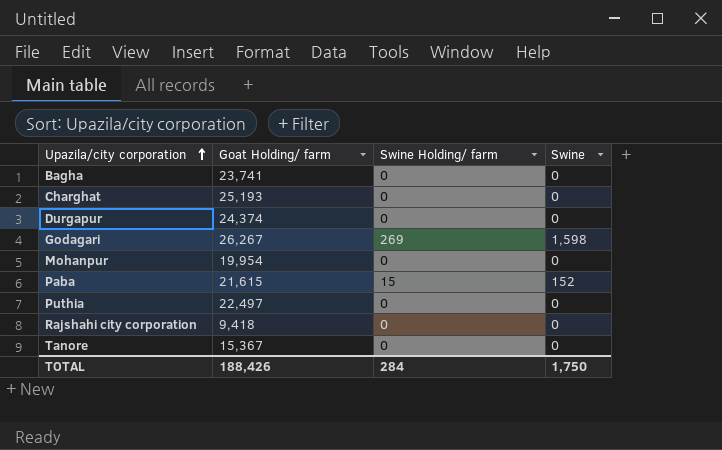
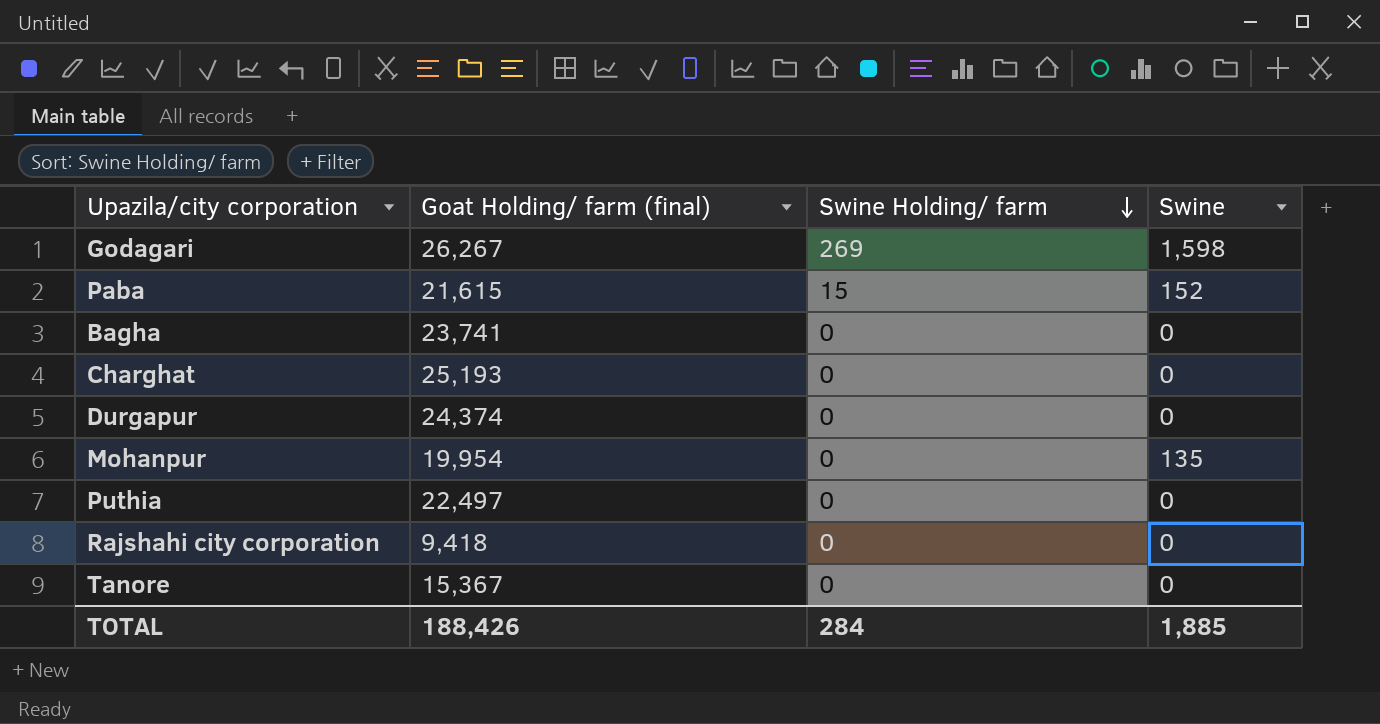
row order: Upazila/city corporation ascending -> Swine Holding/ farm descending
column name: Goat Holding/ farm -> Goat Holding/ farm (final)
Mohanpur | Swine: 0 -> 135
TOTAL | Swine: 1,750 -> 1,885

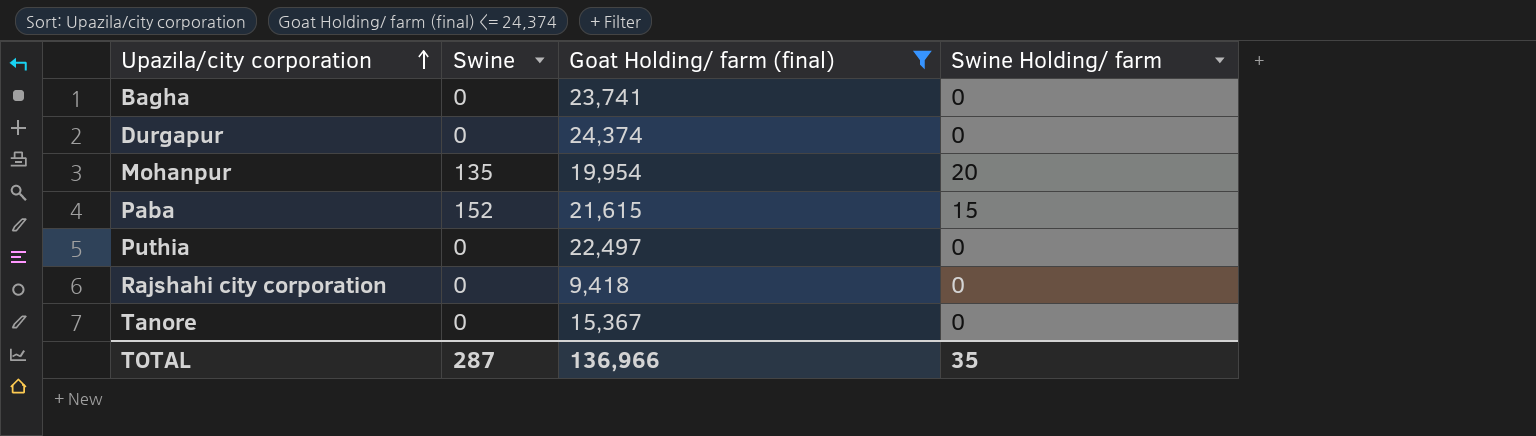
filter: none -> Goat Holding/ farm (final) <= 24,374
row order: Swine Holding/ farm descending -> Upazila/city corporation ascending
column Swine | position: 4 -> 2
Mohanpur | Swine Holding/ farm: 0 -> 20
TOTAL | Swine: 1,885 -> 287
TOTAL | Goat Holding/ farm (final): 188,426 -> 136,966
TOTAL | Swine Holding/ farm: 284 -> 35

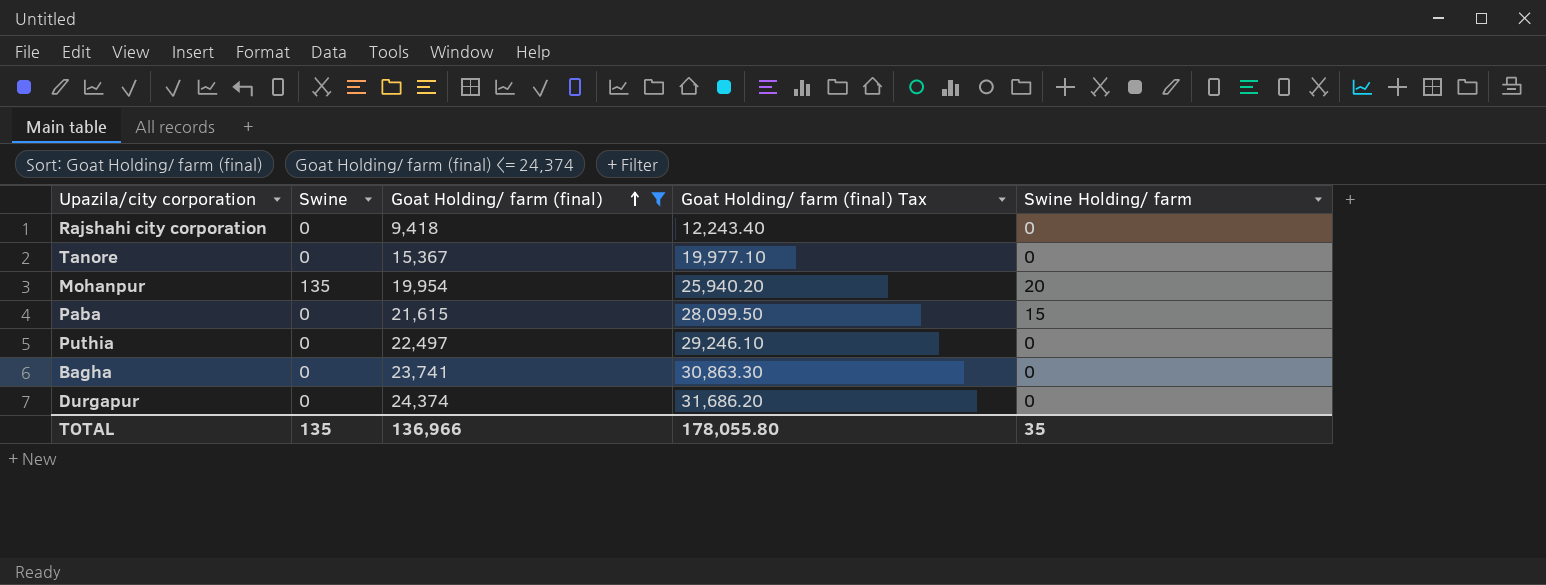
row order: Upazila/city corporation ascending -> Goat Holding/ farm (final) ascending
column Goat Holding/ farm (final) Tax | formula: none -> [Goat Holding/ farm (final)] * 1.3
Paba | Swine: 152 -> 0
TOTAL | Swine: 287 -> 135

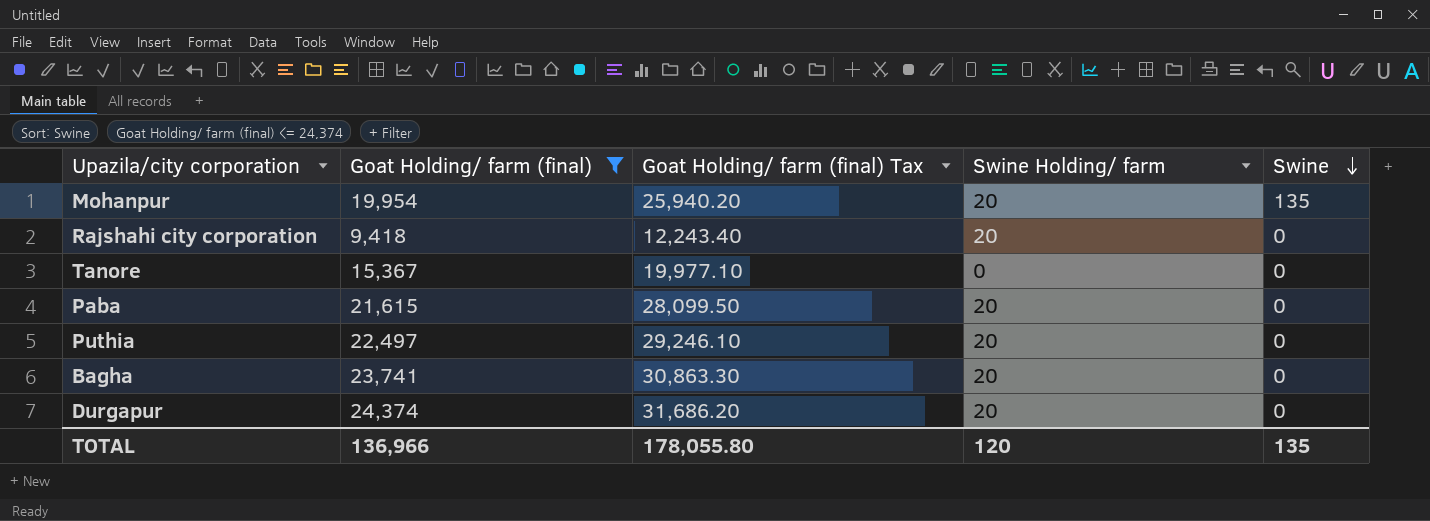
row order: Goat Holding/ farm (final) ascending -> Swine descending
column Swine | position: 2 -> 5
Rajshahi city corporation | Swine Holding/ farm: 0 -> 20
Paba | Swine Holding/ farm: 15 -> 20
Puthia | Swine Holding/ farm: 0 -> 20
Bagha | Swine Holding/ farm: 0 -> 20
Durgapur | Swine Holding/ farm: 0 -> 20
TOTAL | Swine Holding/ farm: 35 -> 120

